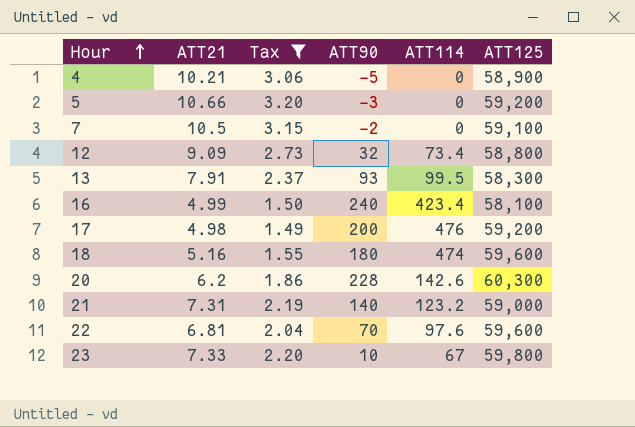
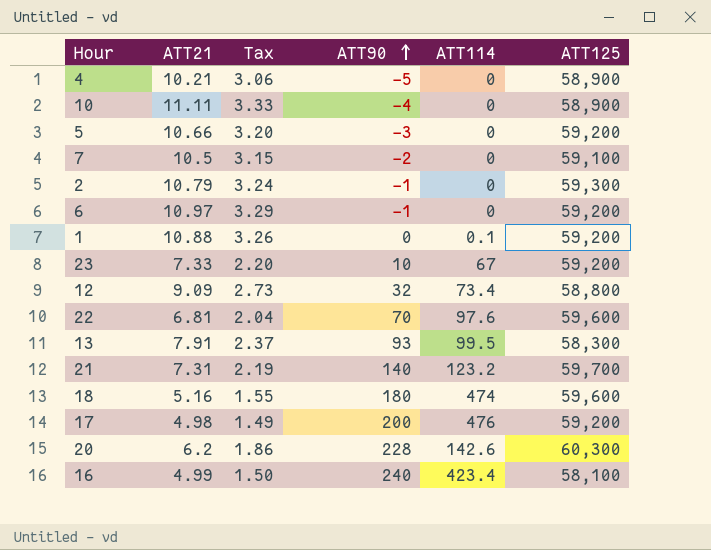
filter: Tax <= 3.20 -> none
row order: Hour ascending -> ATT90 ascending
23 | ATT125: 59,800 -> 59,200
21 | ATT125: 59,000 -> 59,700

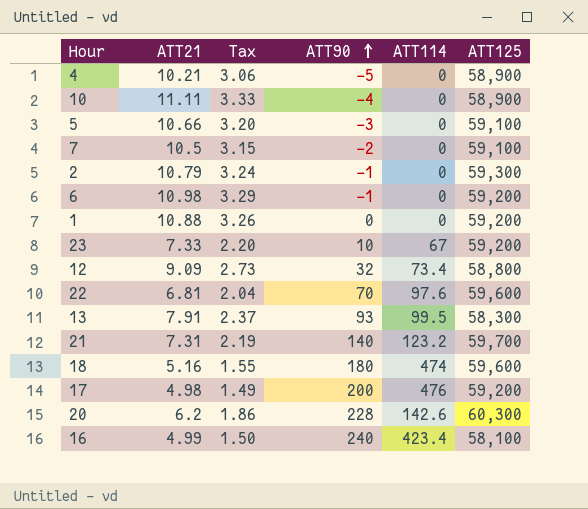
5 | ATT125: 59,200 -> 59,100
6 | ATT21: 10.97 -> 10.98
1 | ATT114: 0.1 -> 0

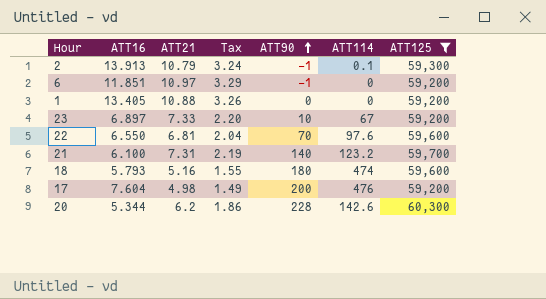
filter: none -> ATT125 >= 59,200
column ATT16 | position: none -> 2
2 | ATT114: 0 -> 0.1
6 | ATT21: 10.98 -> 10.97

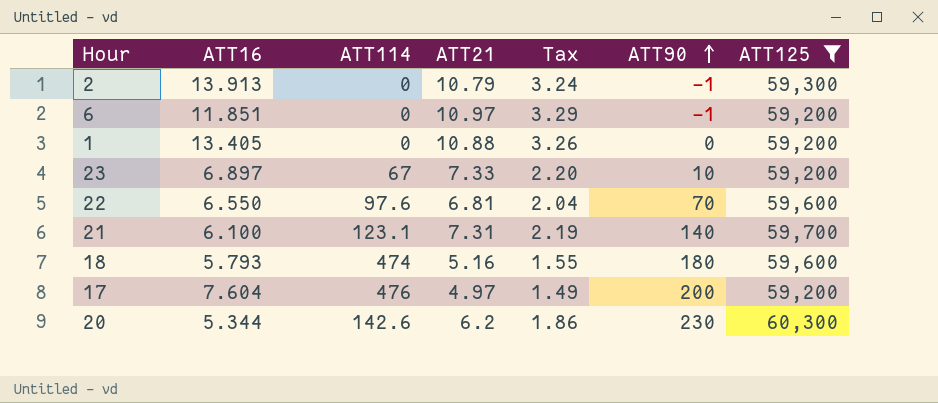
column ATT114 | position: 6 -> 3
2 | ATT114: 0.1 -> 0
21 | ATT114: 123.2 -> 123.1
17 | ATT21: 4.98 -> 4.97
20 | ATT90: 228 -> 230

